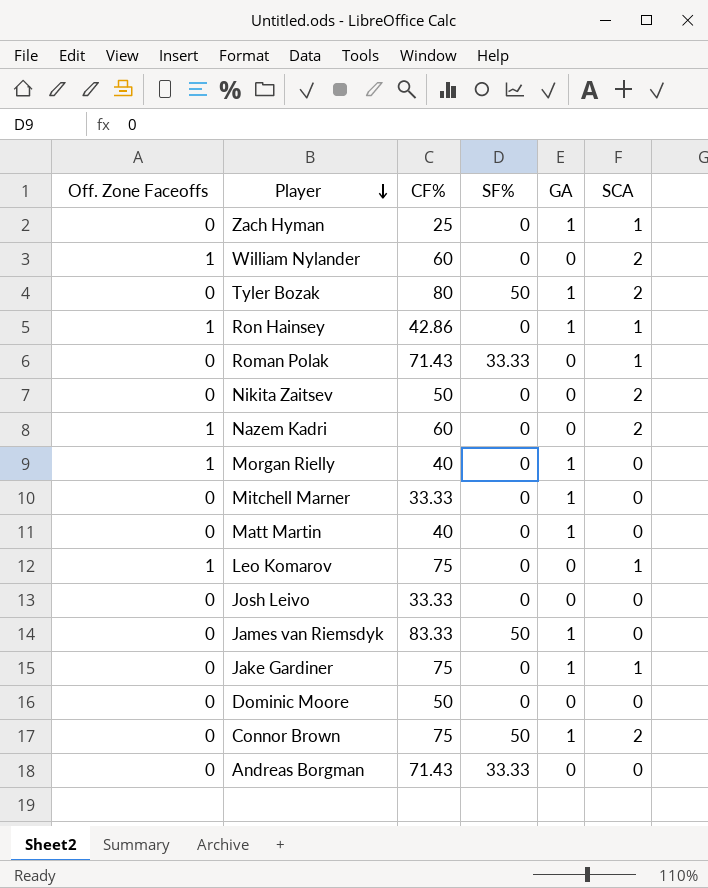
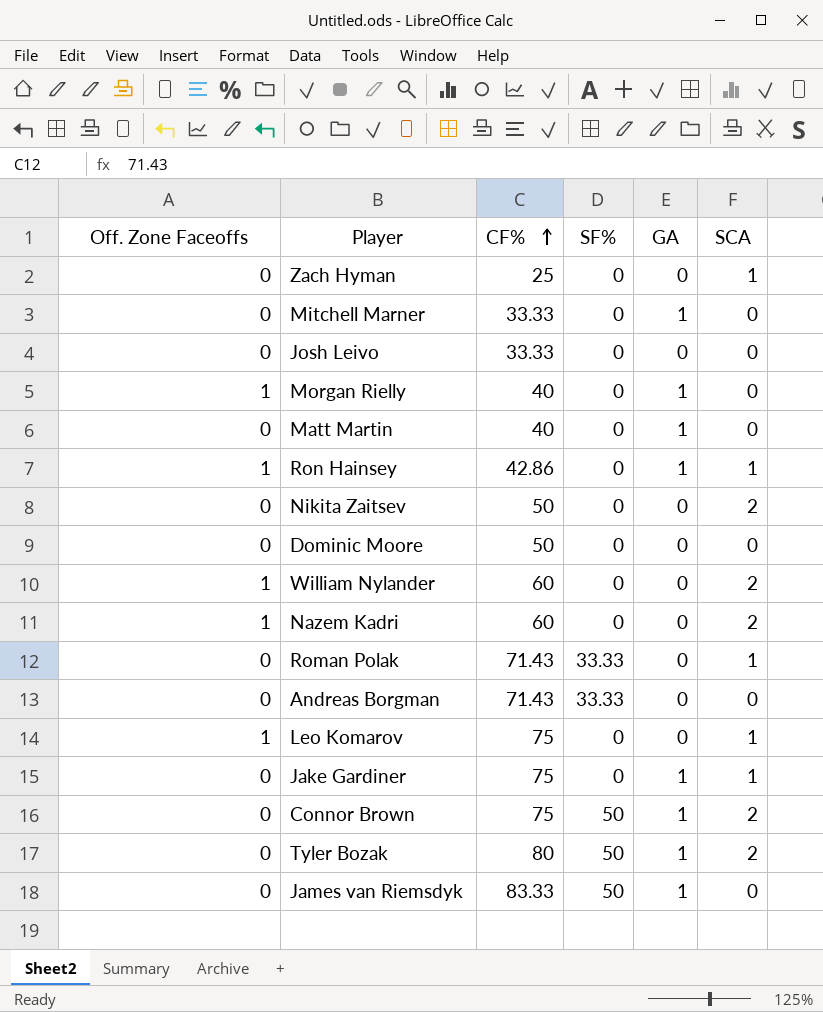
row order: Player descending -> CF% ascending
Zach Hyman | GA: 1 -> 0

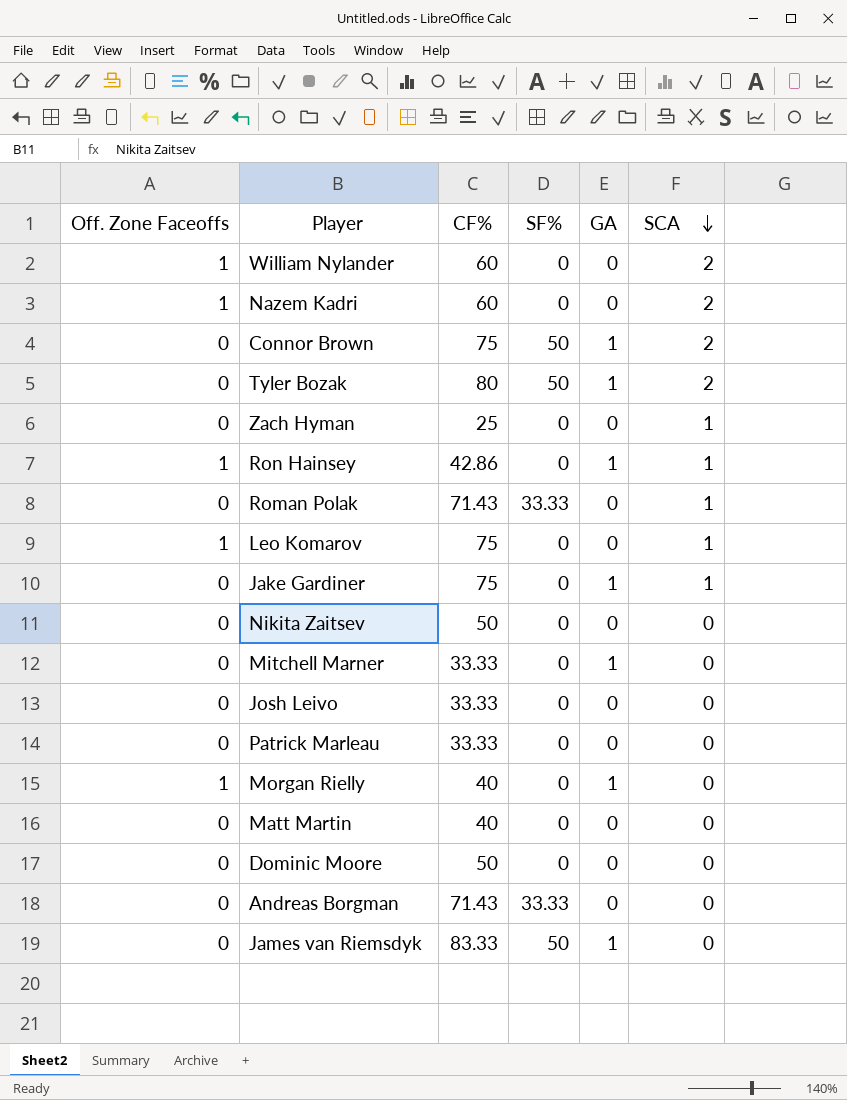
row order: CF% ascending -> SCA descending
Nikita Zaitsev | SCA: 2 -> 0
row Patrick Marleau: none -> 0 | 33.33 | 0 | 0 | 0
Matt Martin | GA: 1 -> 0

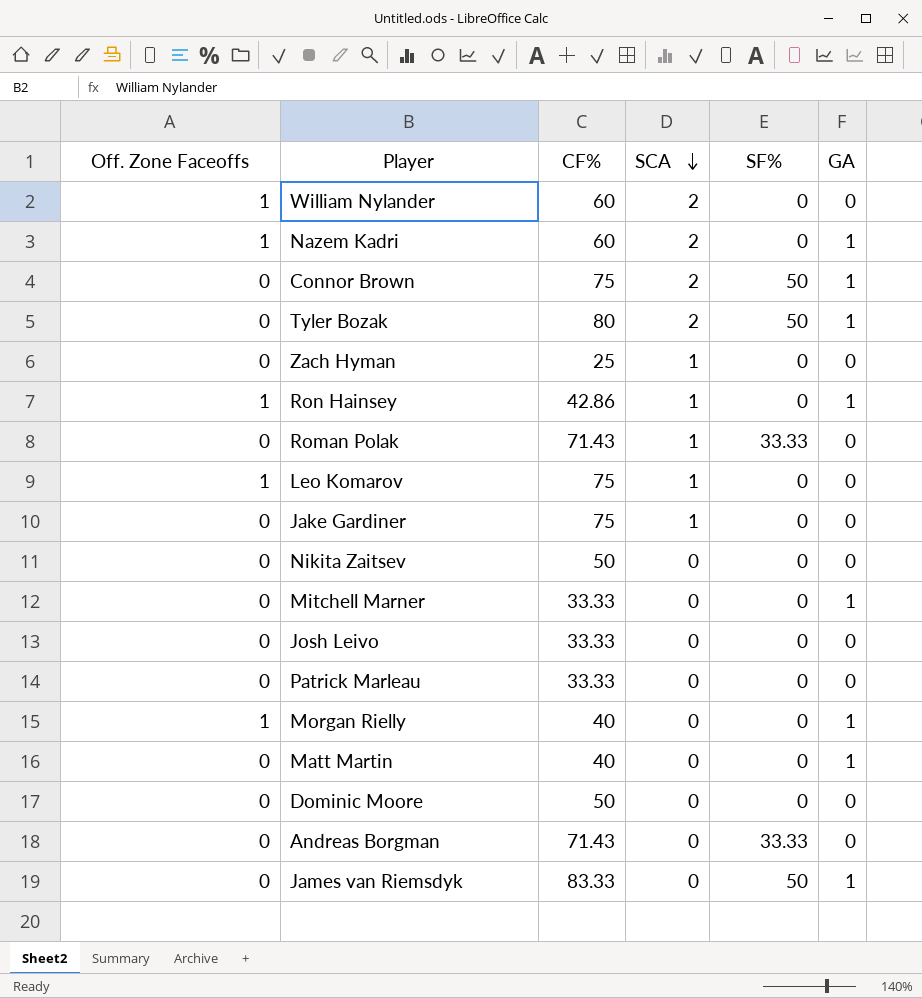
column SCA | position: 6 -> 4
Nazem Kadri | GA: 0 -> 1
Jake Gardiner | GA: 1 -> 0
Matt Martin | GA: 0 -> 1

